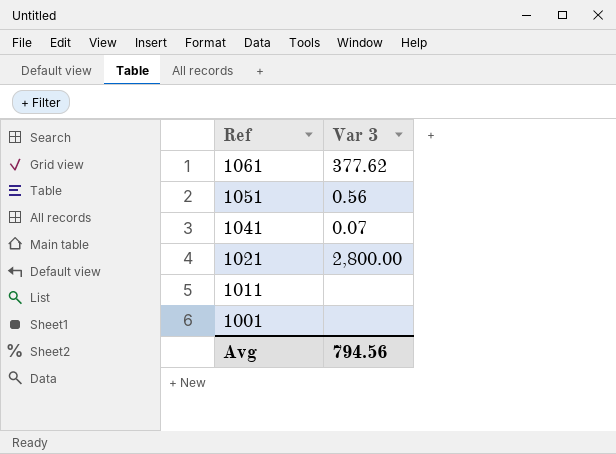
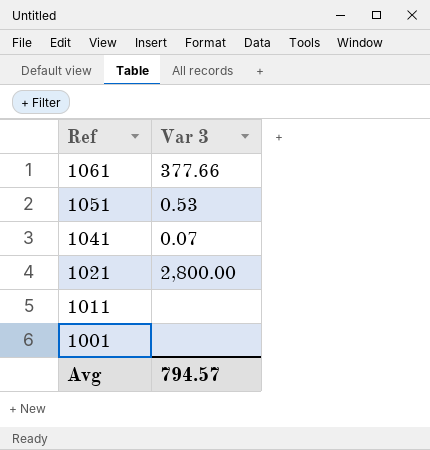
1061 | Var 3: 377.62 -> 377.66
1051 | Var 3: 0.56 -> 0.53
Avg | Var 3: 794.56 -> 794.57

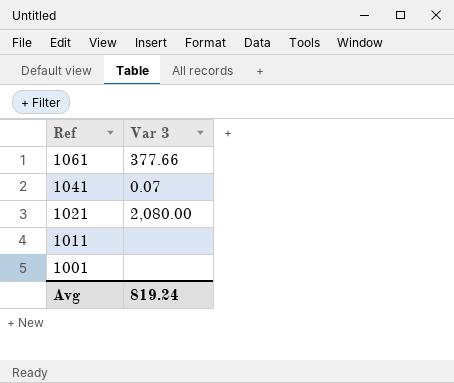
row 1051: 0.53 -> none
1021 | Var 3: 2,800.00 -> 2,080.00
Avg | Var 3: 794.57 -> 819.24

